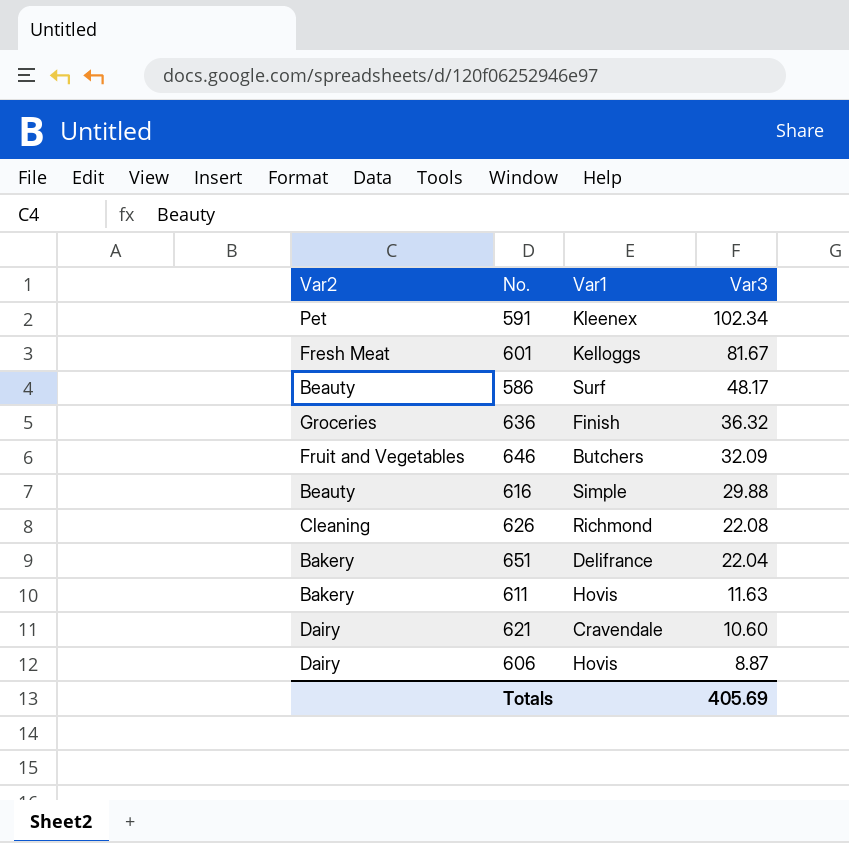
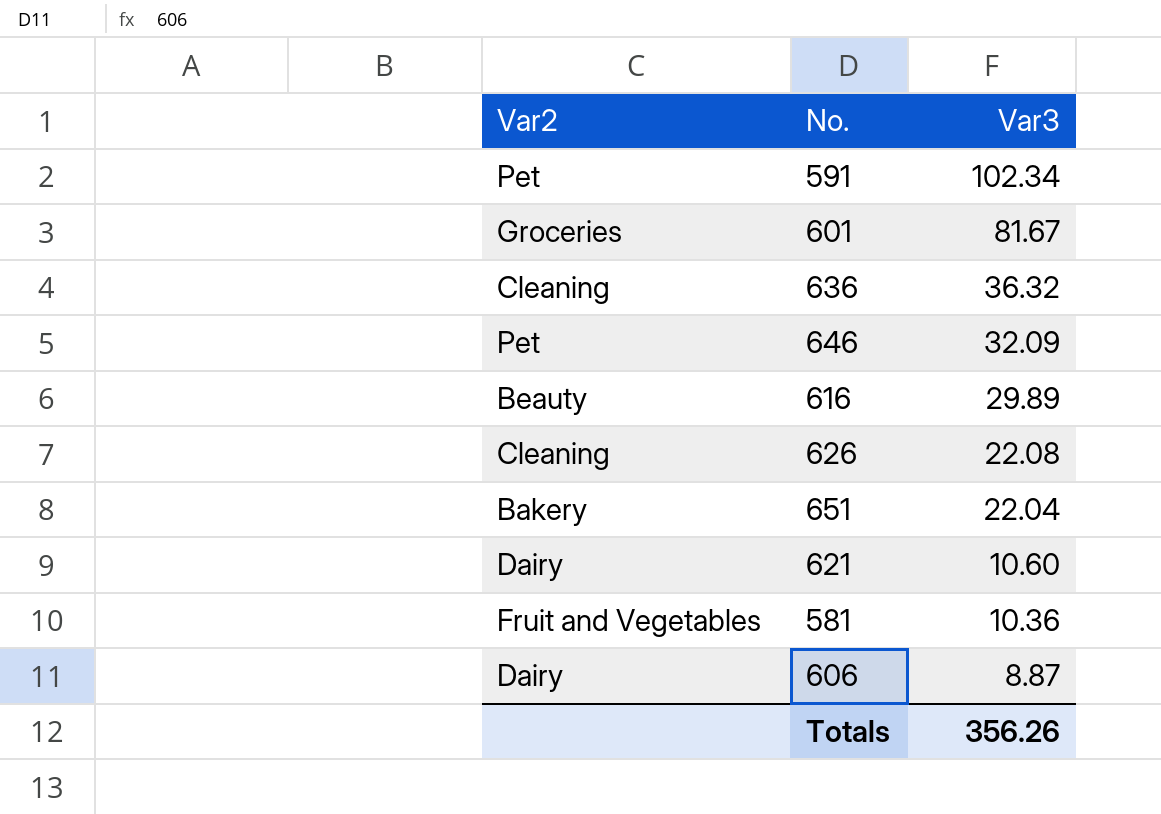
column Var1 | position: 3 -> none
row 586: Beauty | Surf | 48.17 -> none
row 611: Bakery | Hovis | 11.63 -> none
601 | Var2: Fresh Meat -> Groceries
636 | Var2: Groceries -> Cleaning
646 | Var2: Fruit and Vegetables -> Pet
616 | Var3: 29.88 -> 29.89
row 581: none -> Fruit and Vegetables | 10.36
Totals | Var3: 405.69 -> 356.26

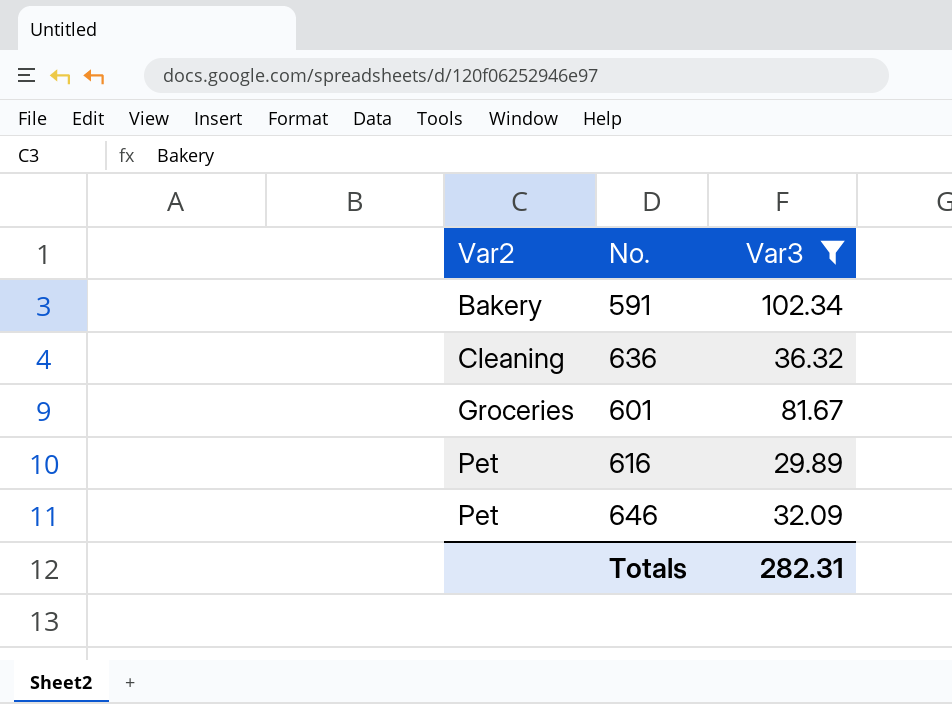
filter: none -> Var3 >= 29.89
row order: Var3 descending -> Var2 ascending
591 | Var2: Pet -> Bakery
616 | Var2: Beauty -> Pet
Totals | Var3: 356.26 -> 282.31

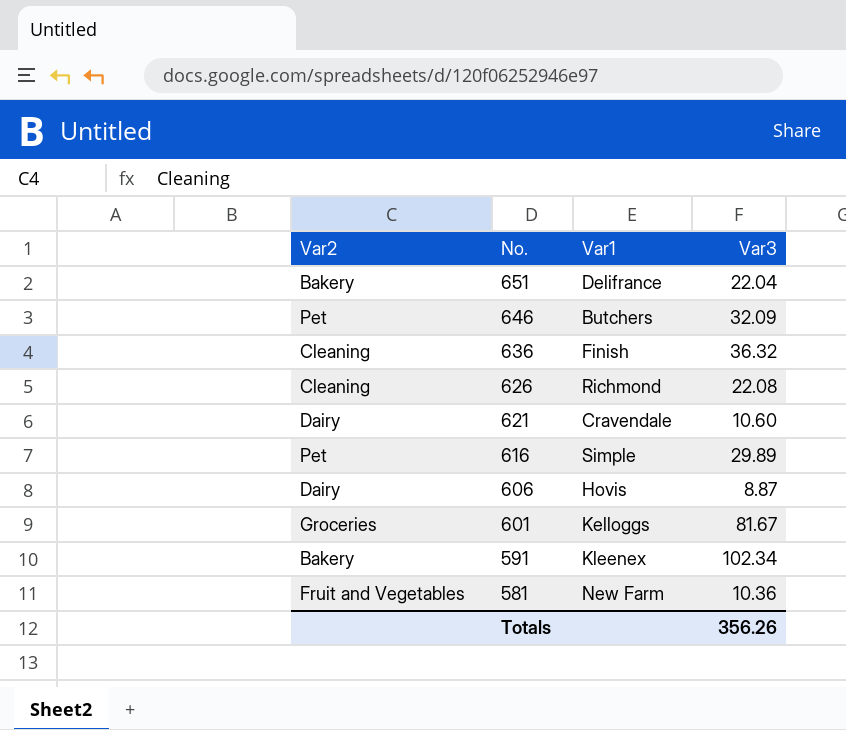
filter: Var3 >= 29.89 -> none
row order: Var2 ascending -> No. descending
column Var1 | position: none -> 3
Totals | Var3: 282.31 -> 356.26

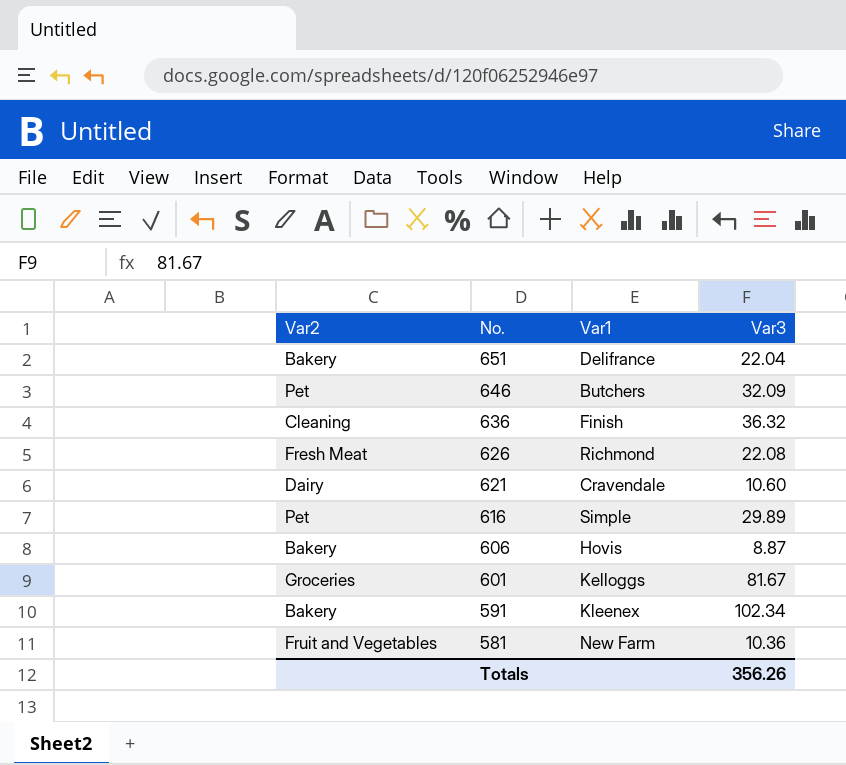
626 | Var2: Cleaning -> Fresh Meat
606 | Var2: Dairy -> Bakery

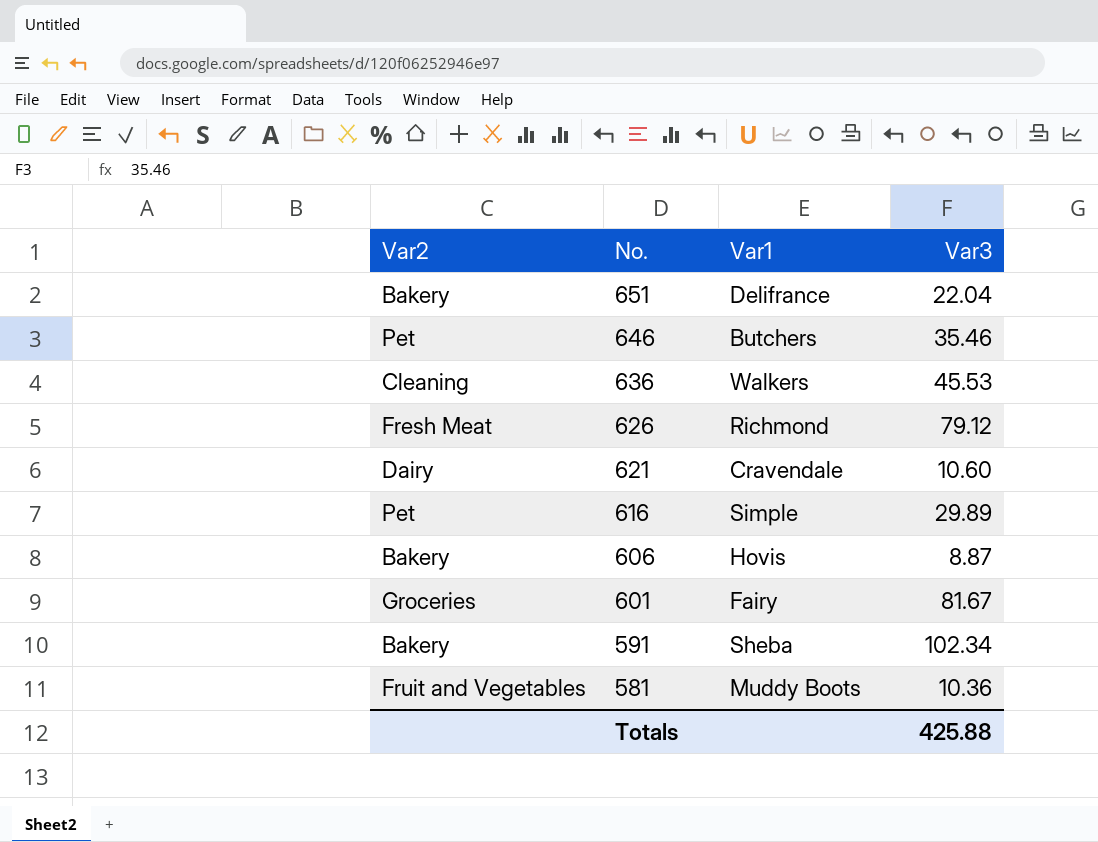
646 | Var3: 32.09 -> 35.46
636 | Var1: Finish -> Walkers
636 | Var3: 36.32 -> 45.53
626 | Var3: 22.08 -> 79.12
601 | Var1: Kelloggs -> Fairy
591 | Var1: Kleenex -> Sheba
581 | Var1: New Farm -> Muddy Boots
Totals | Var3: 356.26 -> 425.88

